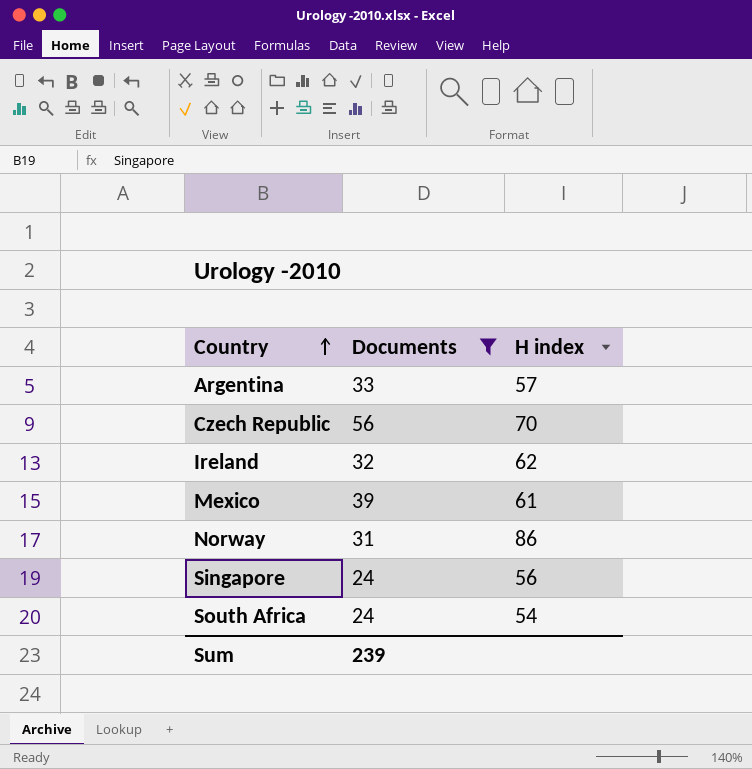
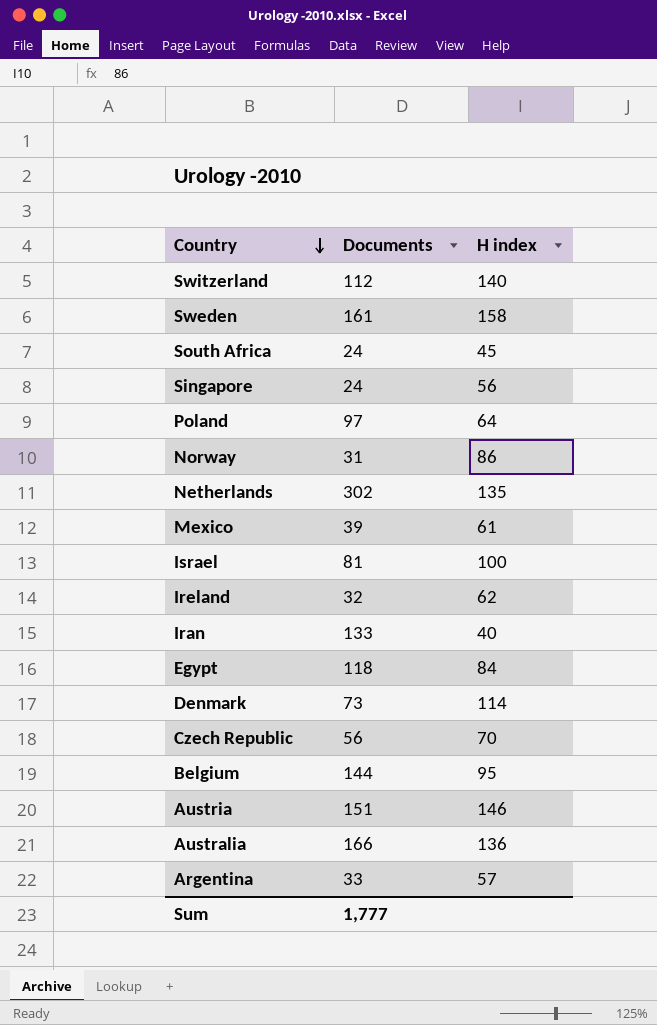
filter: Documents <= 56 -> none
row order: Country ascending -> Country descending
South Africa | H index: 54 -> 45
Sum | Documents: 239 -> 1,777

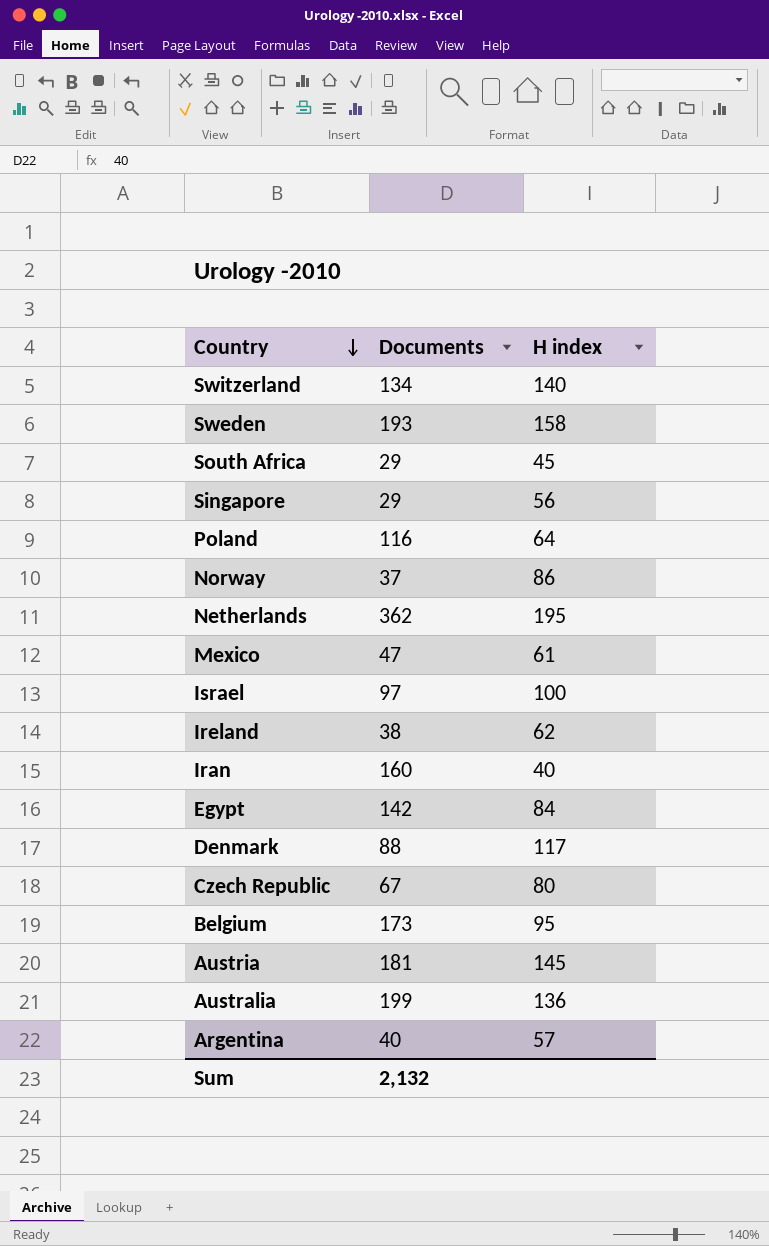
Switzerland | Documents: 112 -> 134
Sweden | Documents: 161 -> 193
South Africa | Documents: 24 -> 29
Singapore | Documents: 24 -> 29
Poland | Documents: 97 -> 116
Norway | Documents: 31 -> 37
Netherlands | Documents: 302 -> 362
Netherlands | H index: 135 -> 195
Mexico | Documents: 39 -> 47
Israel | Documents: 81 -> 97
Ireland | Documents: 32 -> 38
Iran | Documents: 133 -> 160
Egypt | Documents: 118 -> 142
Denmark | Documents: 73 -> 88
Denmark | H index: 114 -> 117
Czech Republic | Documents: 56 -> 67
Czech Republic | H index: 70 -> 80
Belgium | Documents: 144 -> 173
Austria | Documents: 151 -> 181
Austria | H index: 146 -> 145
Australia | Documents: 166 -> 199
Argentina | Documents: 33 -> 40
Sum | Documents: 1,777 -> 2,132

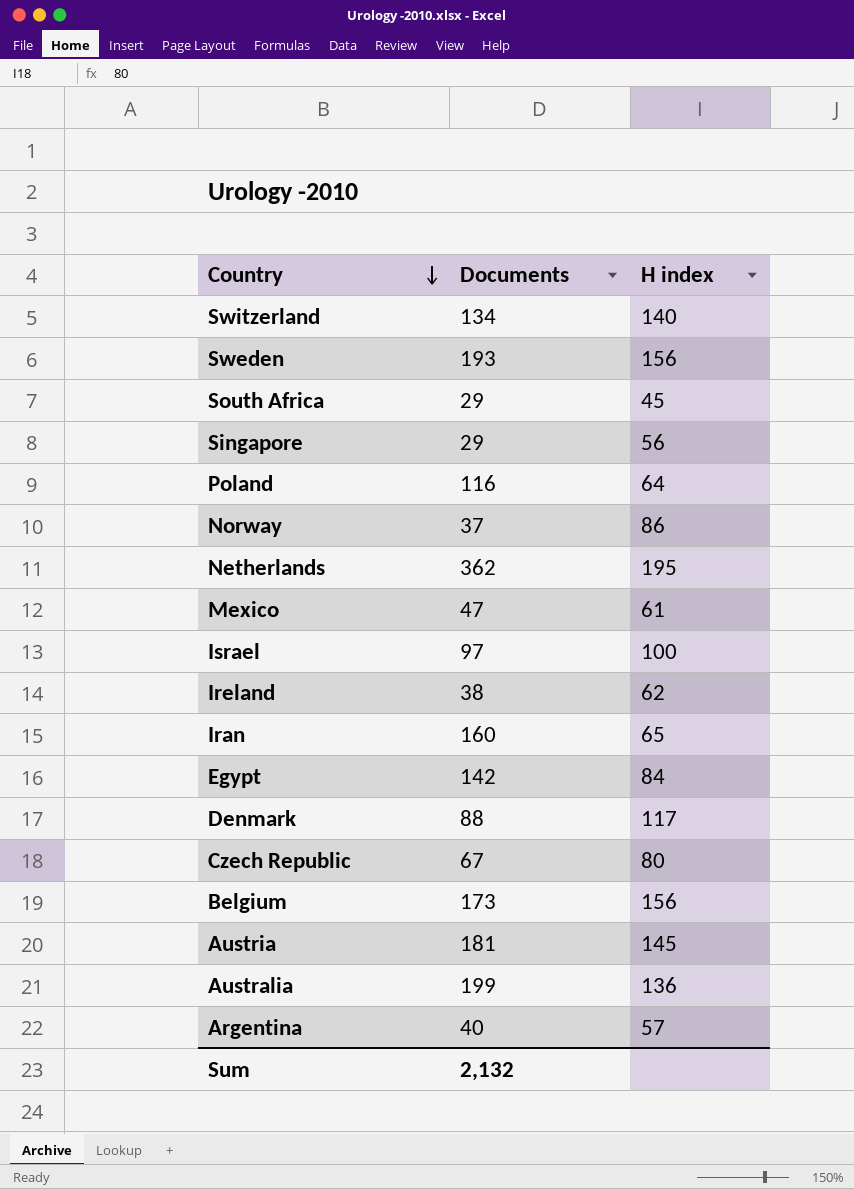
Sweden | H index: 158 -> 156
Iran | H index: 40 -> 65
Belgium | H index: 95 -> 156

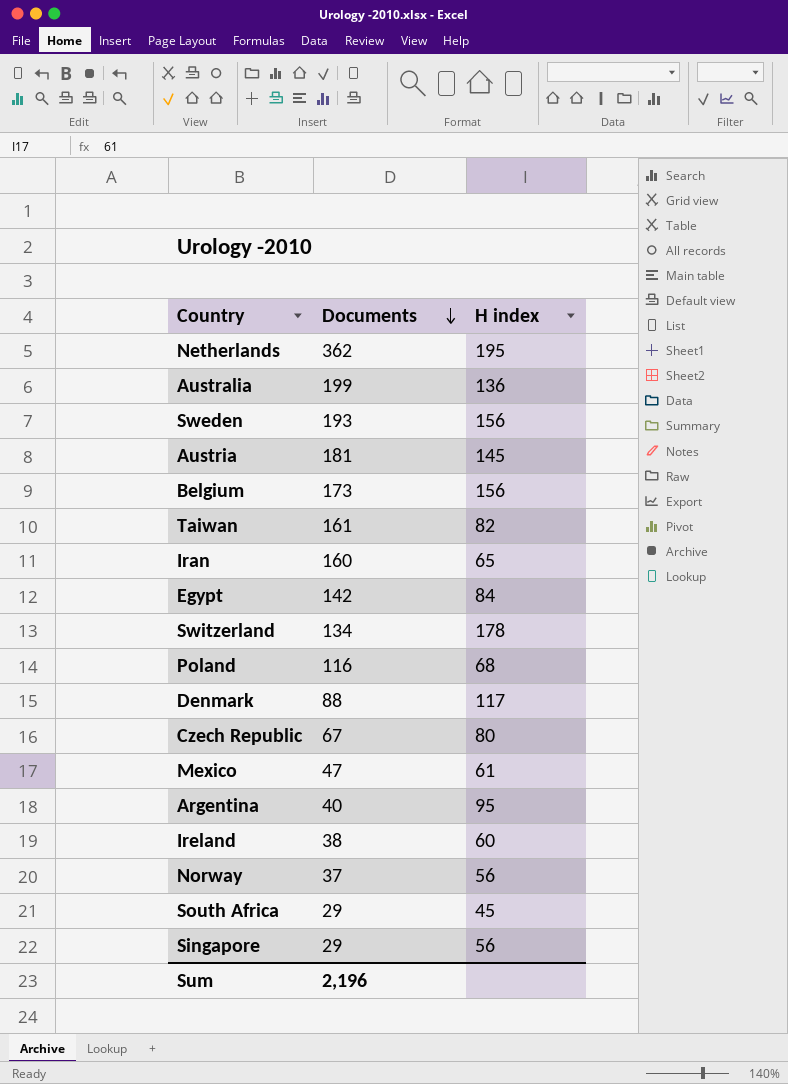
row order: Country descending -> Documents descending
row Israel: 97 | 100 -> none
row Taiwan: none -> 161 | 82
Switzerland | H index: 140 -> 178
Poland | H index: 64 -> 68
Argentina | H index: 57 -> 95
Ireland | H index: 62 -> 60
Norway | H index: 86 -> 56
Sum | Documents: 2,132 -> 2,196

